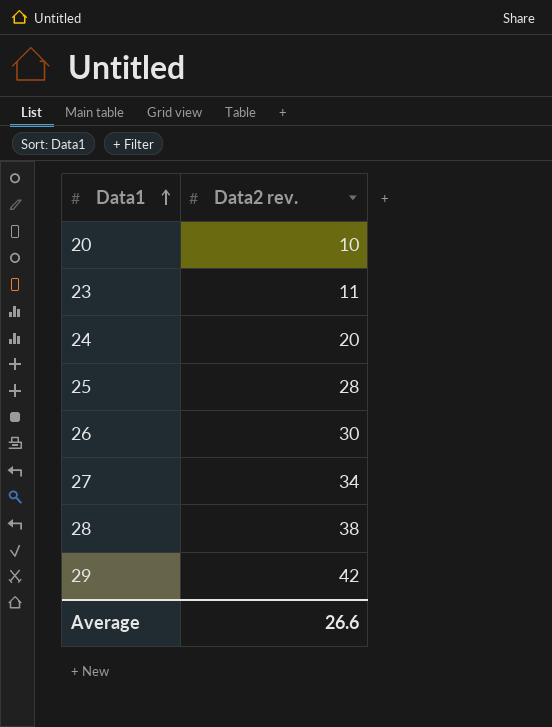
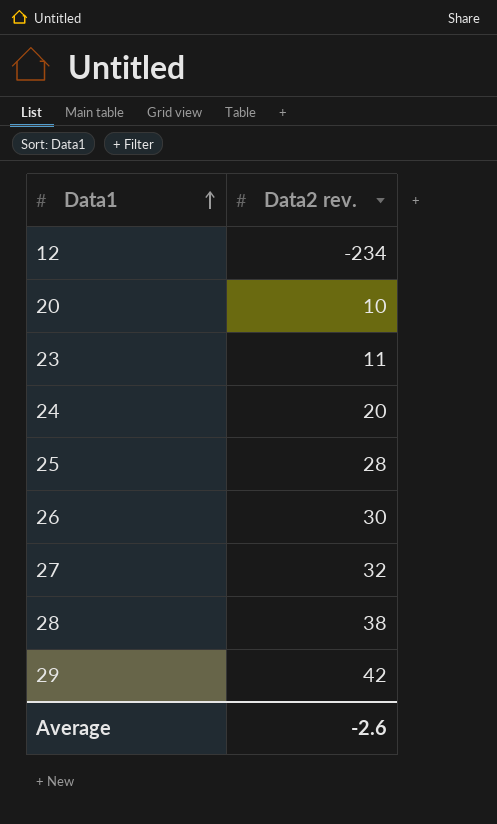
row 12: none -> -234
27 | Data2 rev.: 34 -> 32
Average | Data2 rev.: 26.6 -> -2.6

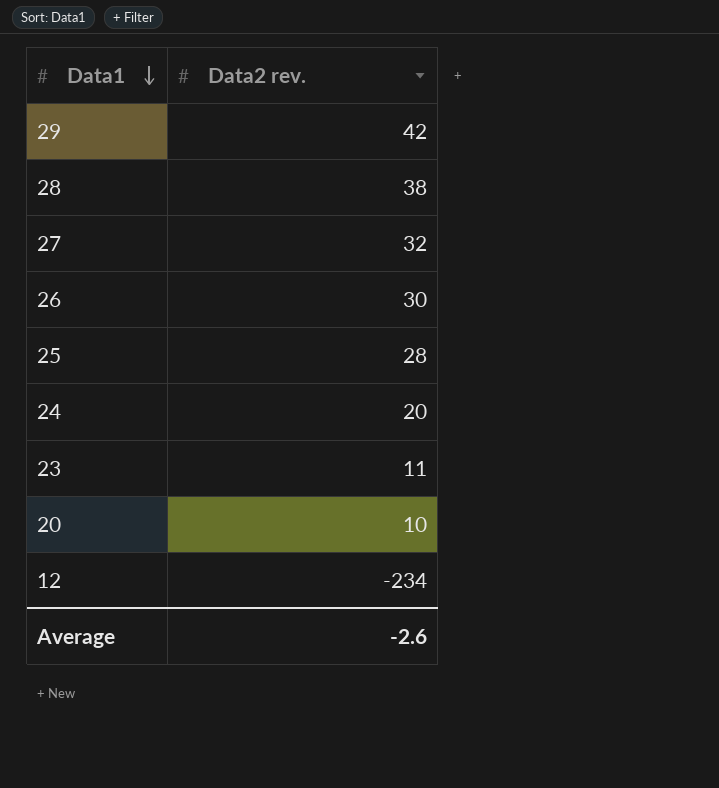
row order: Data1 ascending -> Data1 descending

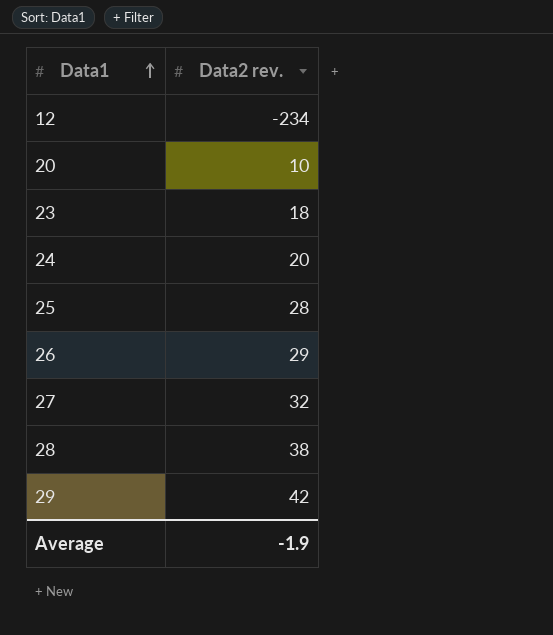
row order: Data1 descending -> Data1 ascending
23 | Data2 rev.: 11 -> 18
26 | Data2 rev.: 30 -> 29
Average | Data2 rev.: -2.6 -> -1.9

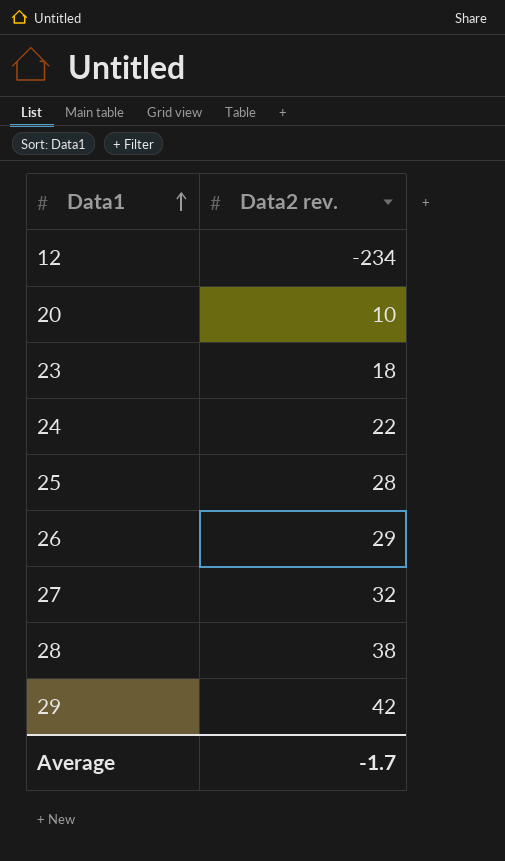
24 | Data2 rev.: 20 -> 22
Average | Data2 rev.: -1.9 -> -1.7

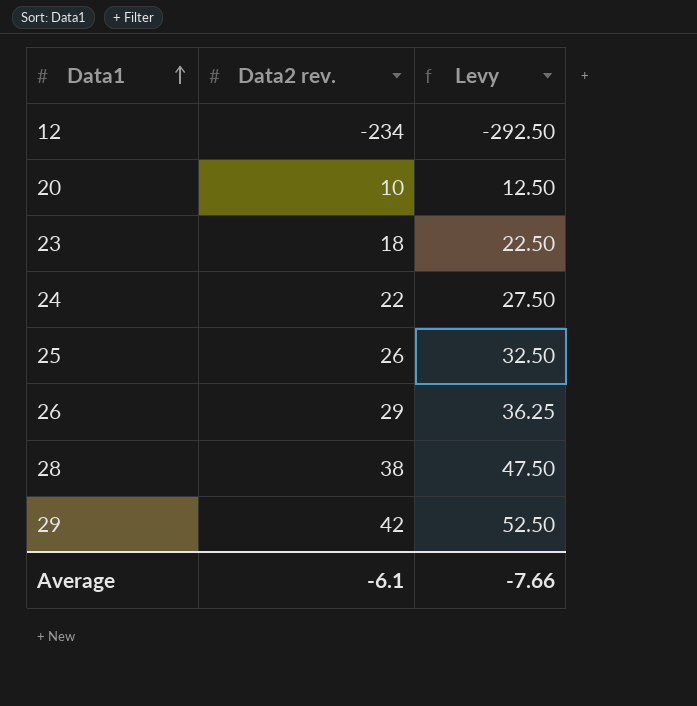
column Levy | formula: none -> [Data2 rev.] * 1.25
row 27: 32 -> none
25 | Data2 rev.: 28 -> 26
Average | Data2 rev.: -1.7 -> -6.1

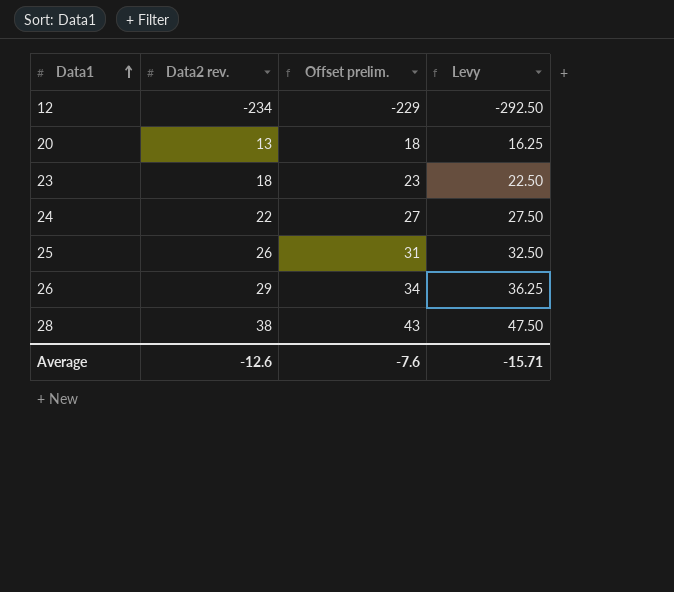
column Offset prelim. | formula: none -> [Data2 rev.] + 5
row 29: 42 | 52.50 -> none
20 | Data2 rev.: 10 -> 13
20 | Levy: 12.50 -> 16.25
Average | Data2 rev.: -6.1 -> -12.6
Average | Levy: -7.66 -> -15.71

